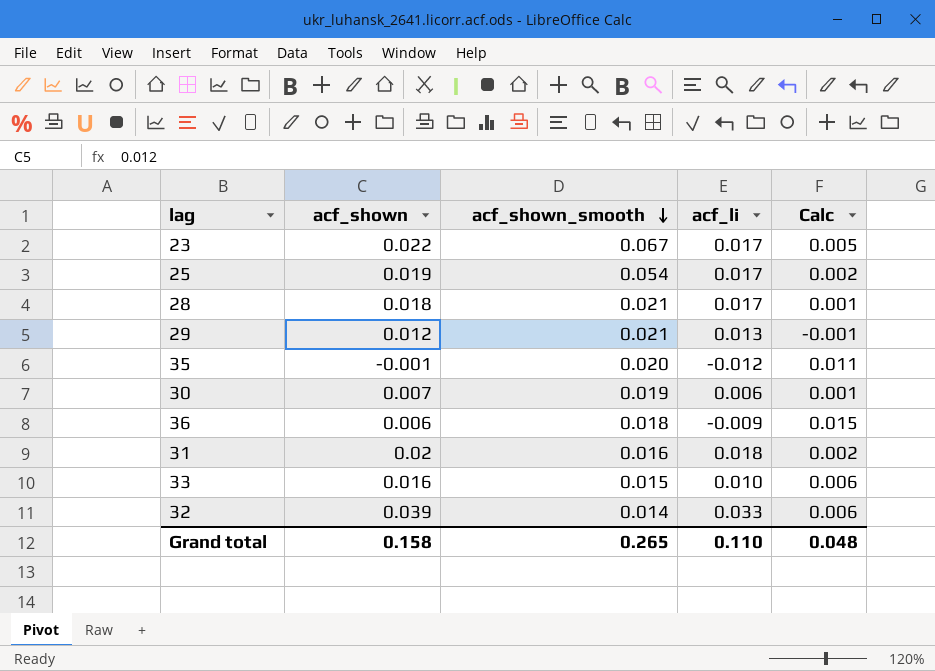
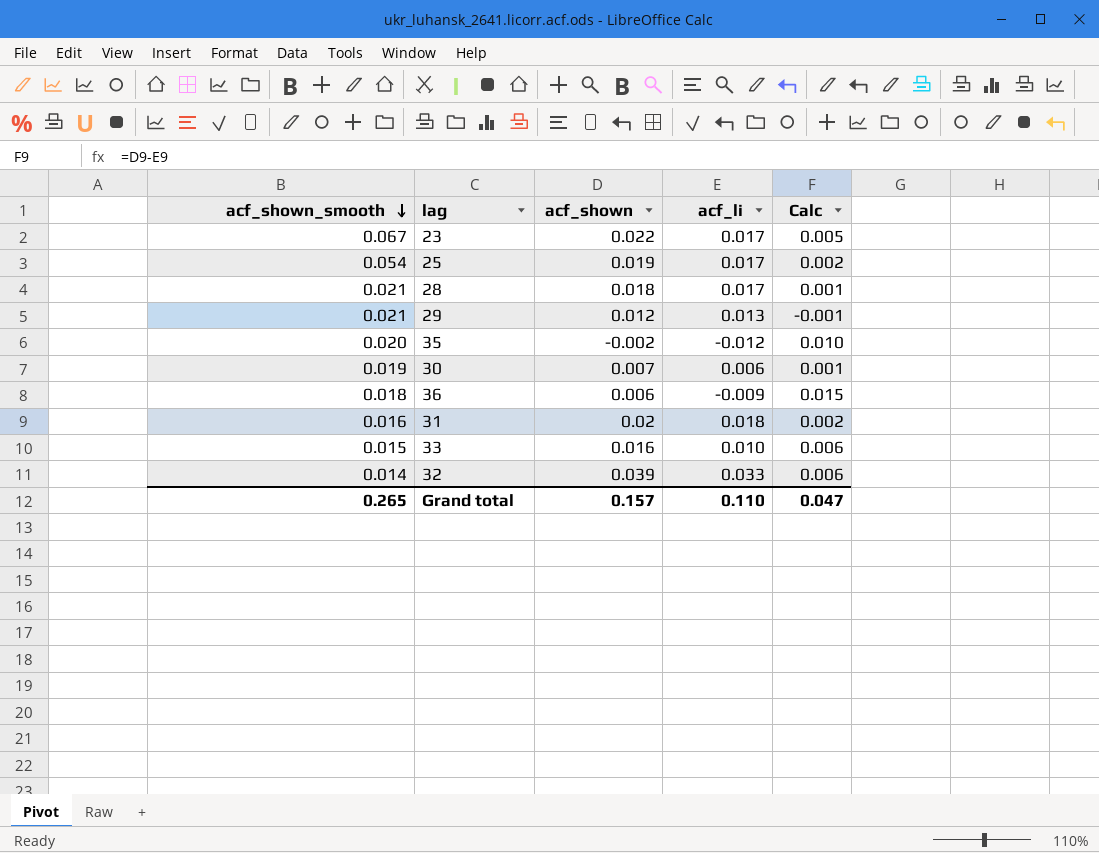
column acf_shown_smooth | position: 3 -> 1
35 | acf_shown: -0.001 -> -0.002
35 | Calc: 0.011 -> 0.010
Grand total | acf_shown: 0.158 -> 0.157
Grand total | Calc: 0.048 -> 0.047

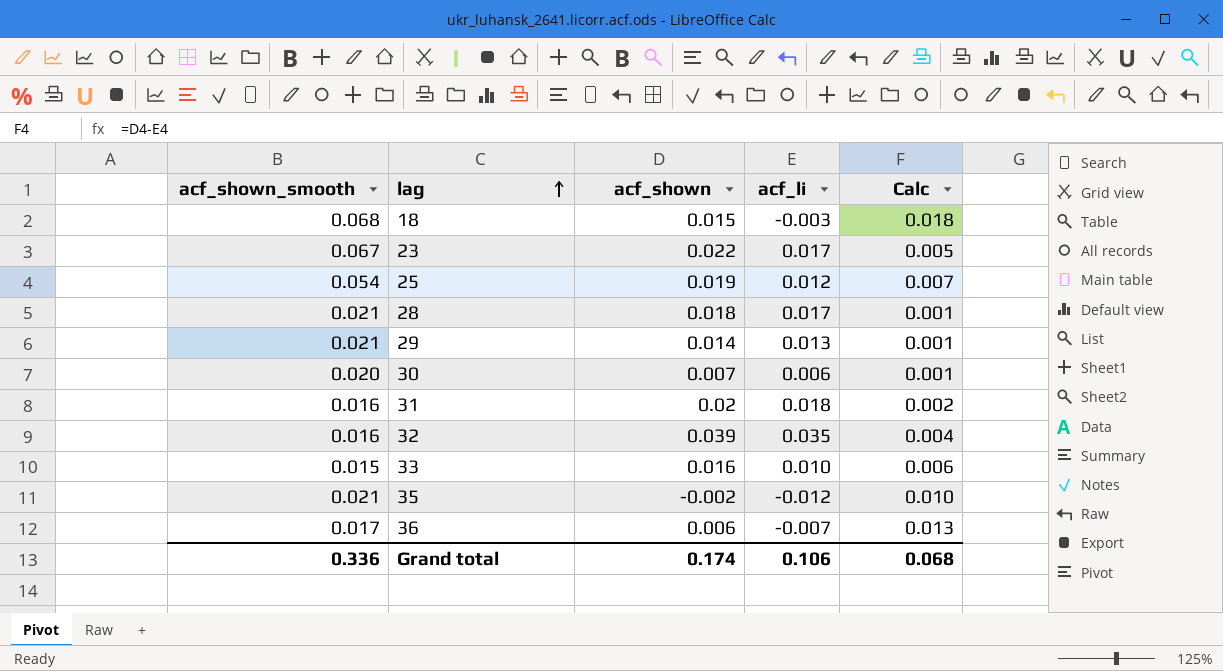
row order: acf_shown_smooth descending -> lag ascending
row 18: none -> 0.068 | 0.015 | -0.003 | 0.018
25 | acf_li: 0.017 -> 0.012
25 | Calc: 0.002 -> 0.007
29 | acf_shown: 0.012 -> 0.014
29 | Calc: -0.001 -> 0.001
30 | acf_shown_smooth: 0.019 -> 0.020
32 | acf_shown_smooth: 0.014 -> 0.016
32 | acf_li: 0.033 -> 0.035
32 | Calc: 0.006 -> 0.004
35 | acf_shown_smooth: 0.020 -> 0.021
36 | acf_shown_smooth: 0.018 -> 0.017
36 | acf_li: -0.009 -> -0.007
36 | Calc: 0.015 -> 0.013
Grand total | acf_shown_smooth: 0.265 -> 0.336
Grand total | acf_shown: 0.157 -> 0.174
Grand total | acf_li: 0.110 -> 0.106
Grand total | Calc: 0.047 -> 0.068

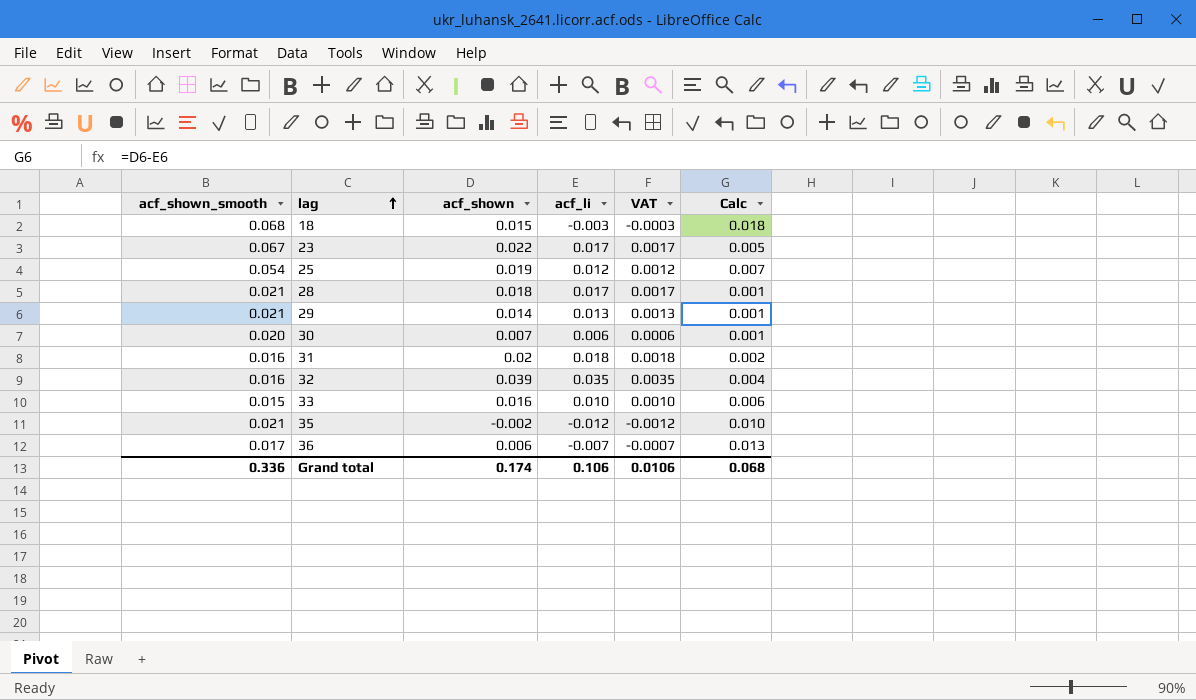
column VAT | formula: none -> [acf_li] * 0.1

